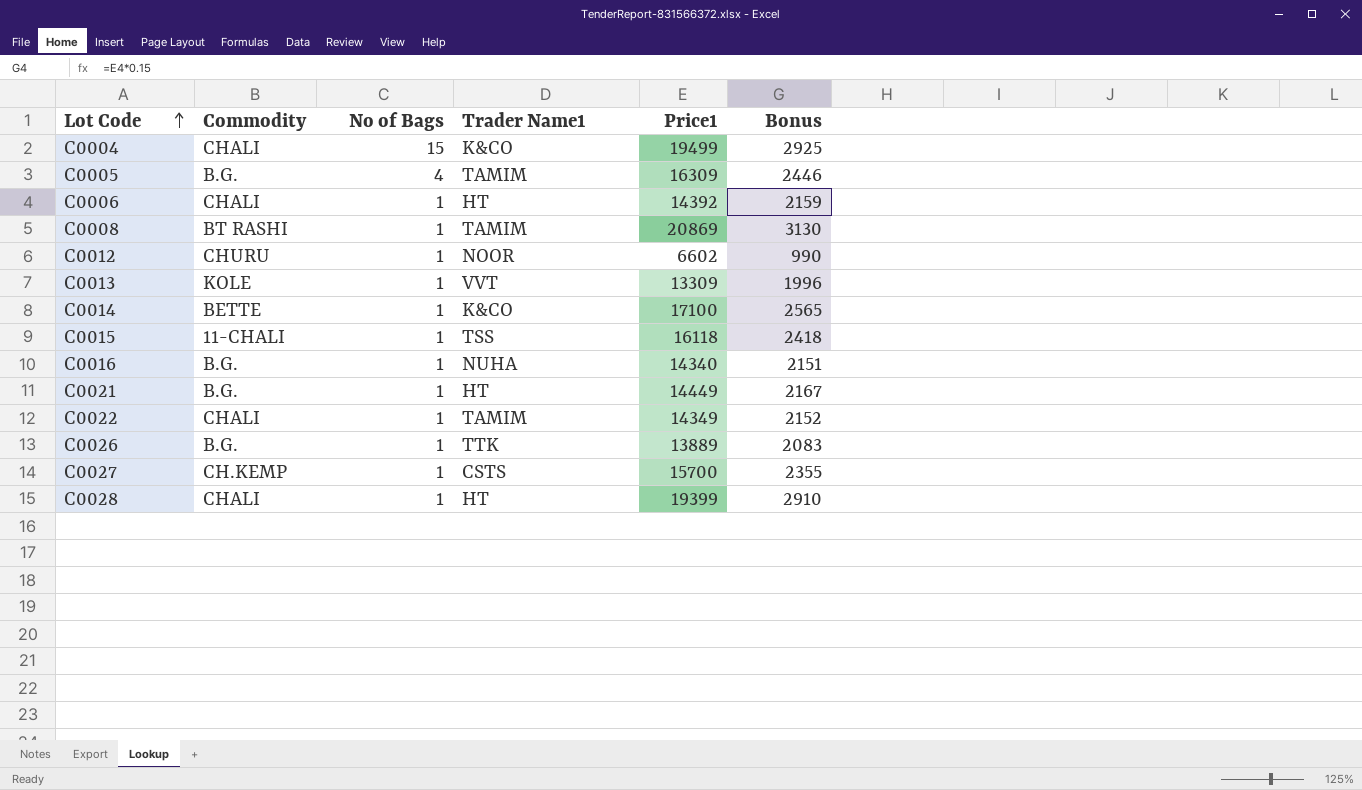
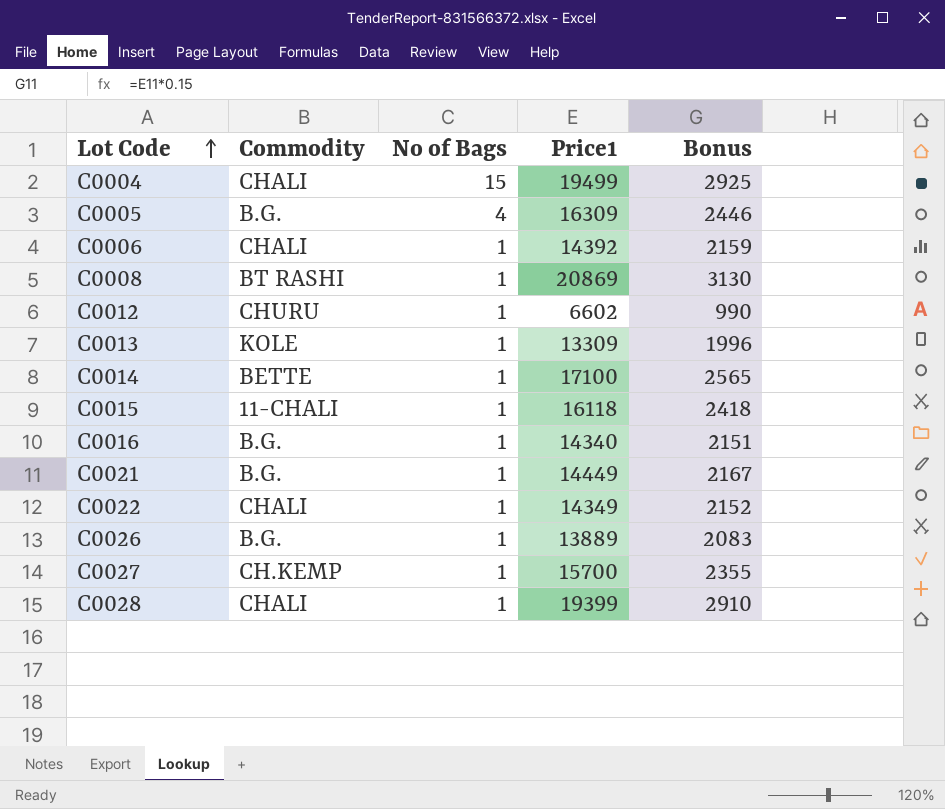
column Trader Name1 | position: 4 -> none

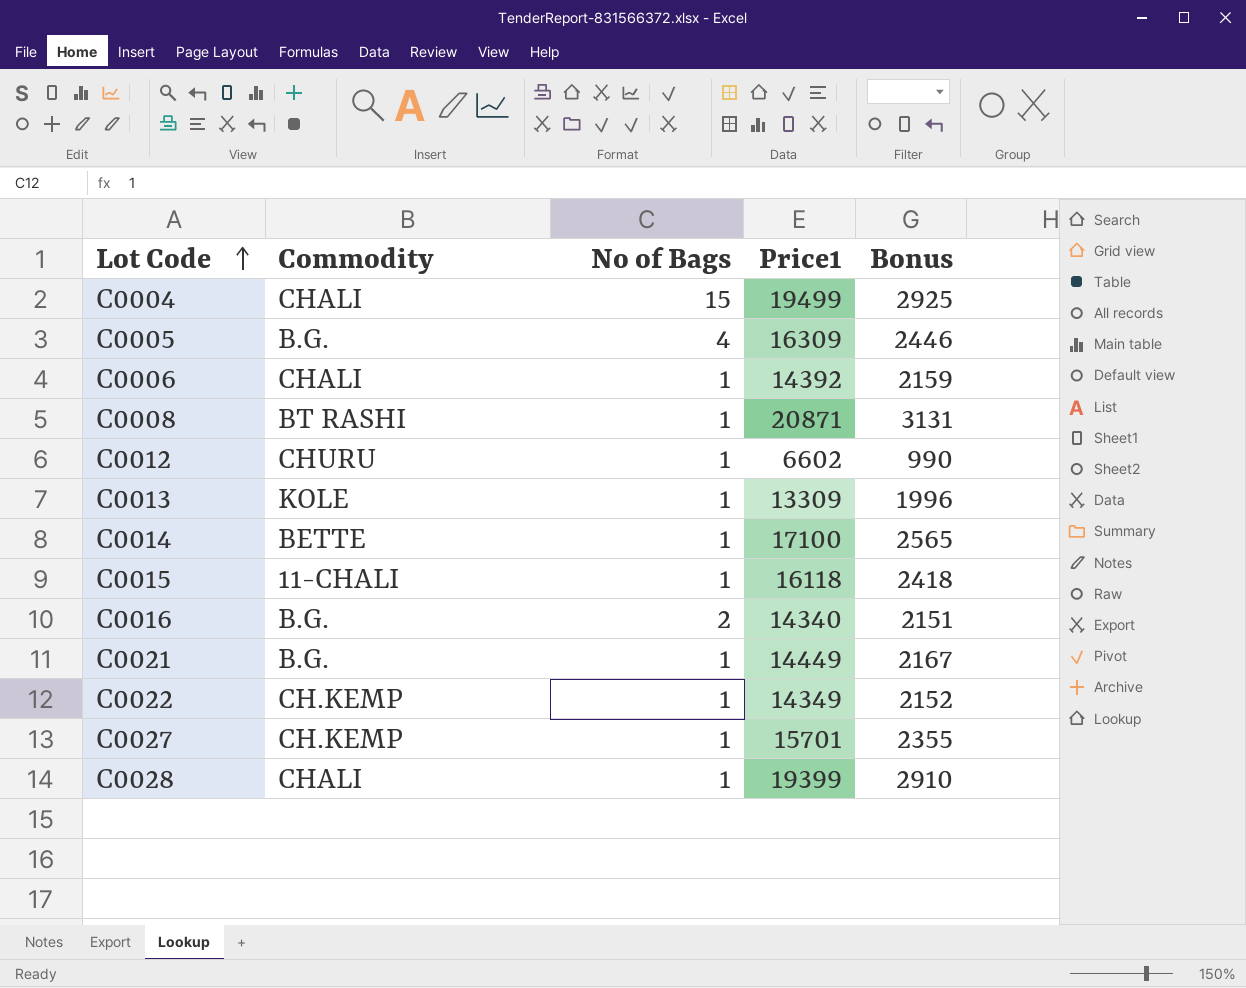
row C0026: B.G. | 1 | 13889 | 2083 -> none
C0008 | Price1: 20869 -> 20871
C0008 | Bonus: 3130 -> 3131
C0016 | No of Bags: 1 -> 2
C0022 | Commodity: CHALI -> CH.KEMP
C0027 | Price1: 15700 -> 15701

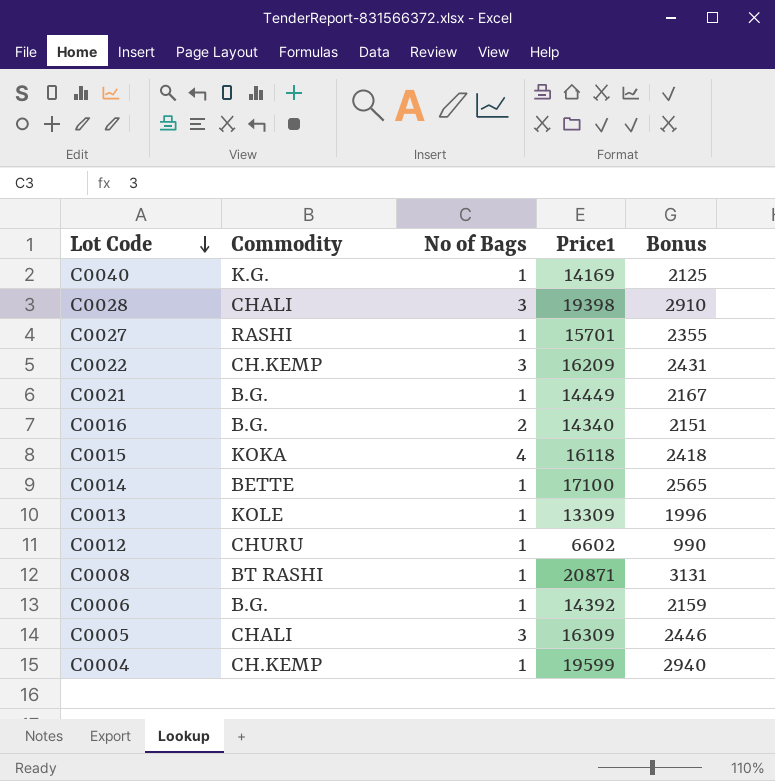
row order: Lot Code ascending -> Lot Code descending
row C0040: none -> K.G. | 1 | 14169 | 2125
C0028 | No of Bags: 1 -> 3
C0028 | Price1: 19399 -> 19398
C0027 | Commodity: CH.KEMP -> RASHI
C0022 | No of Bags: 1 -> 3
C0022 | Price1: 14349 -> 16209
C0022 | Bonus: 2152 -> 2431
C0015 | Commodity: 11-CHALI -> KOKA
C0015 | No of Bags: 1 -> 4
C0006 | Commodity: CHALI -> B.G.
C0005 | Commodity: B.G. -> CHALI
C0005 | No of Bags: 4 -> 3
C0004 | Commodity: CHALI -> CH.KEMP
C0004 | No of Bags: 15 -> 1
C0004 | Price1: 19499 -> 19599
C0004 | Bonus: 2925 -> 2940

